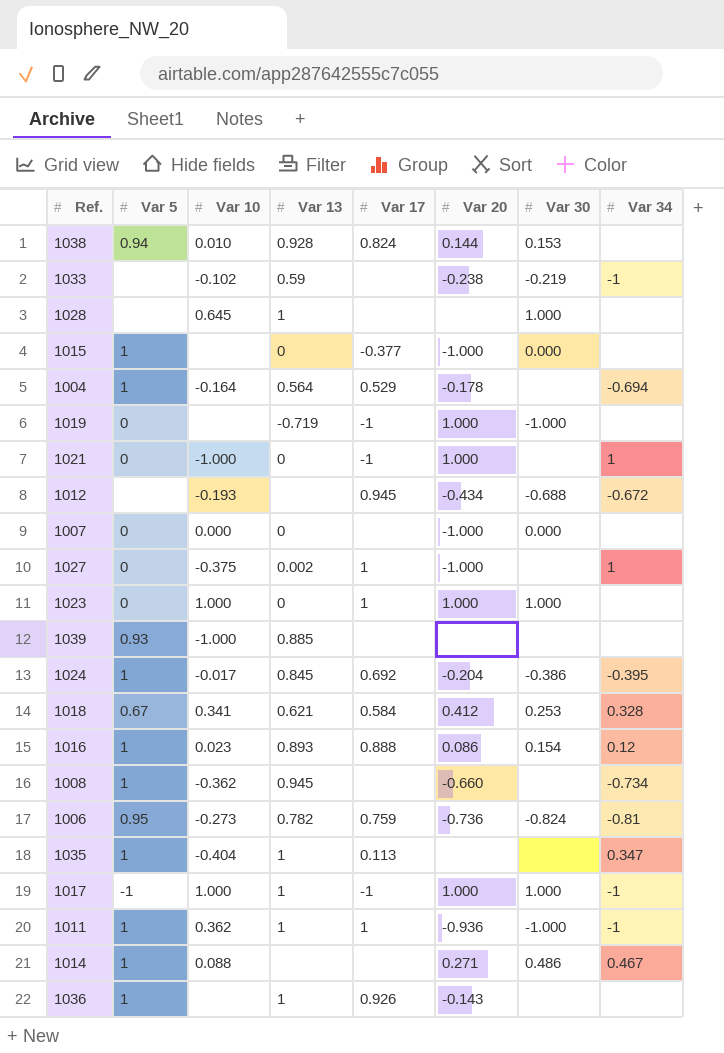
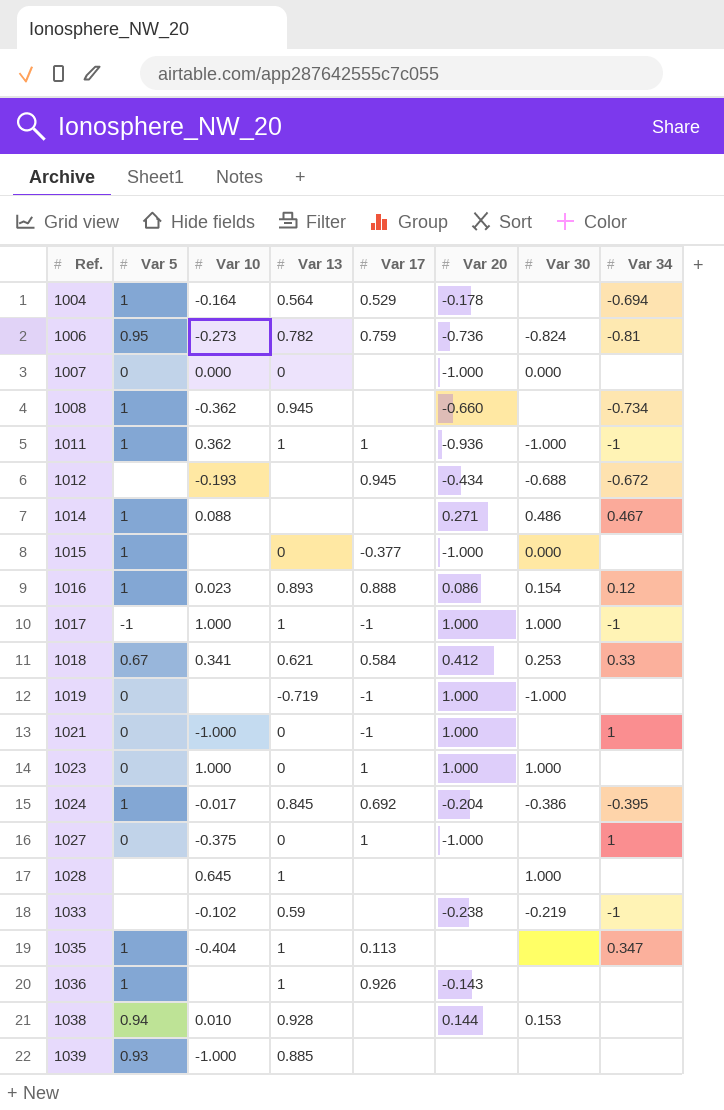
row order: none -> Ref. ascending
1018 | Var 34: 0.328 -> 0.33
1027 | Var 13: 0.002 -> 0
1038 | Var 17: 0.824 -> none

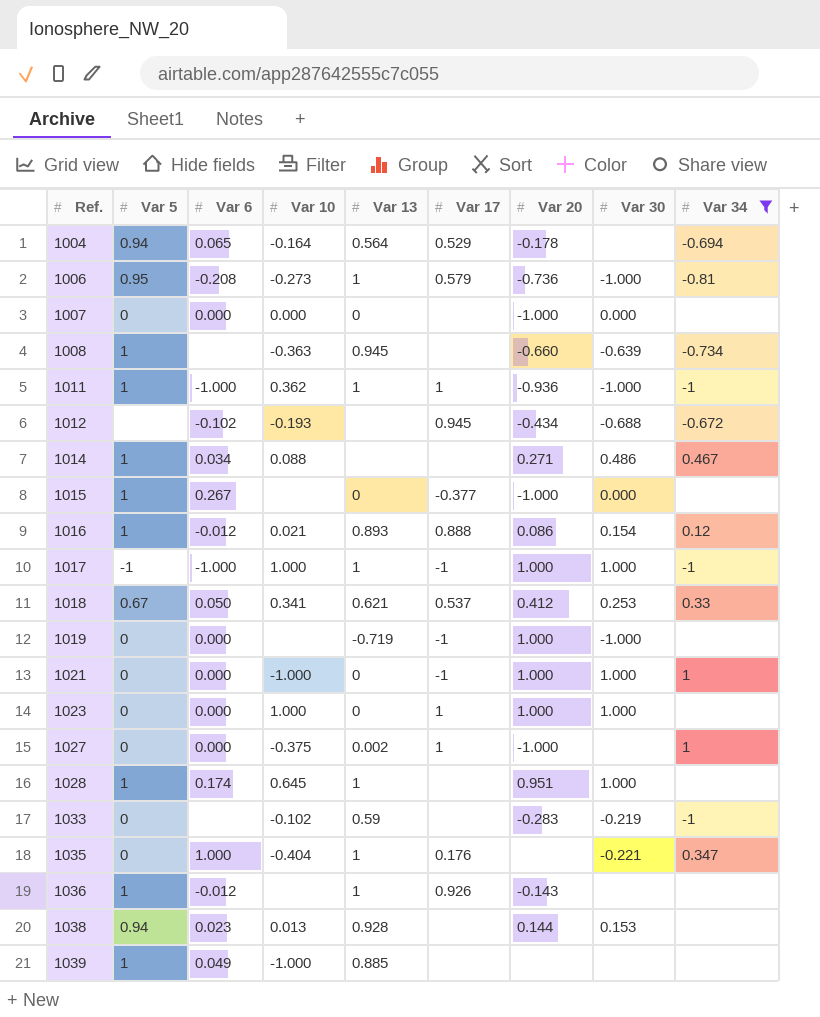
filter: none -> Var 34 != -0.395
column Var 6 | position: none -> 3
1004 | Var 5: 1 -> 0.94
1006 | Var 13: 0.782 -> 1
1006 | Var 17: 0.759 -> 0.579
1006 | Var 30: -0.824 -> -1.000
1008 | Var 10: -0.362 -> -0.363
1008 | Var 30: none -> -0.639
1016 | Var 10: 0.023 -> 0.021
1018 | Var 17: 0.584 -> 0.537
1021 | Var 30: none -> 1.000
1027 | Var 13: 0 -> 0.002
1028 | Var 5: none -> 1
1028 | Var 20: none -> 0.951
1033 | Var 5: none -> 0
1033 | Var 20: -0.238 -> -0.283
1035 | Var 5: 1 -> 0
1035 | Var 17: 0.113 -> 0.176
1035 | Var 30: none -> -0.221
1038 | Var 10: 0.010 -> 0.013
1039 | Var 5: 0.93 -> 1

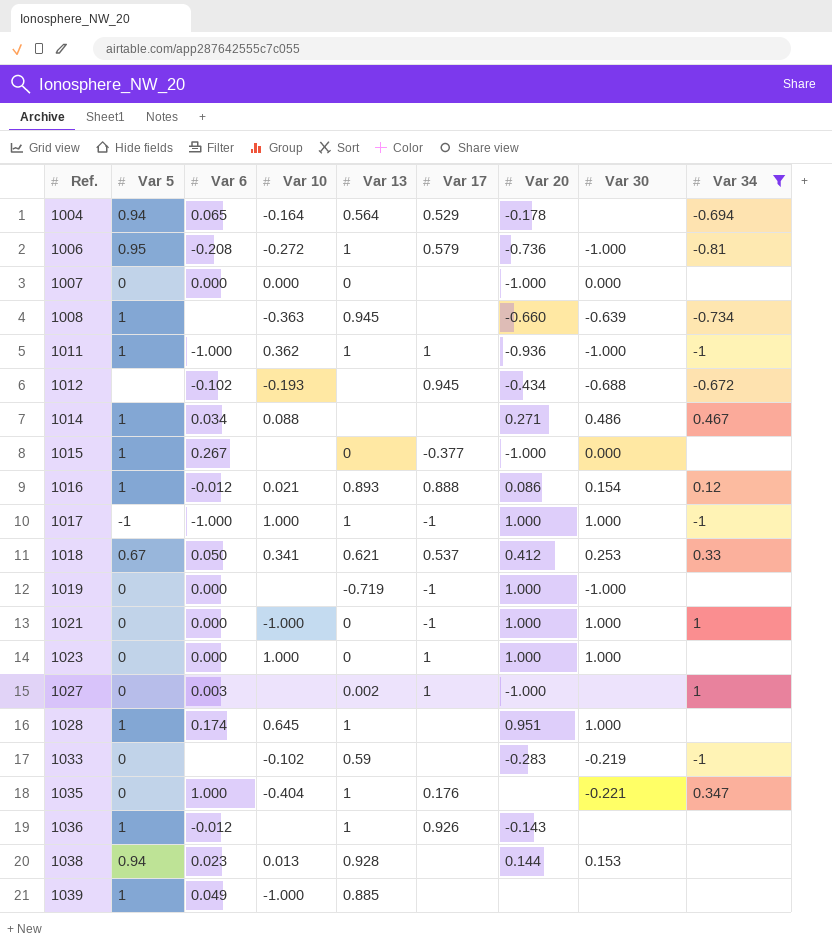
1006 | Var 10: -0.273 -> -0.272
1027 | Var 6: 0.000 -> 0.003
1027 | Var 10: -0.375 -> none

